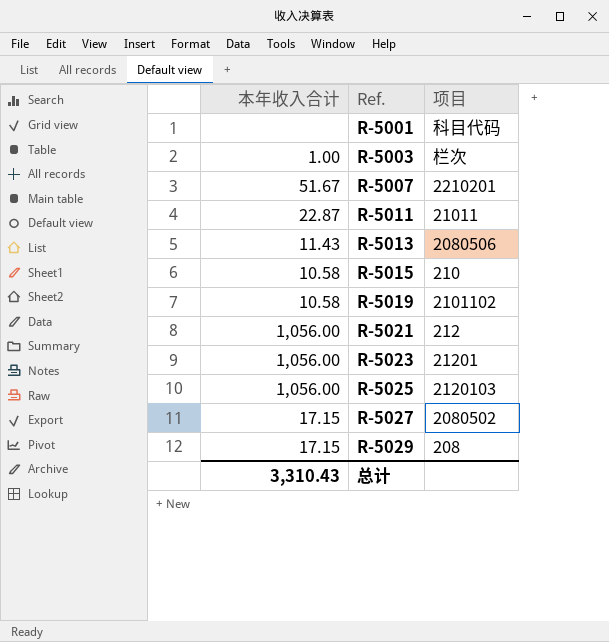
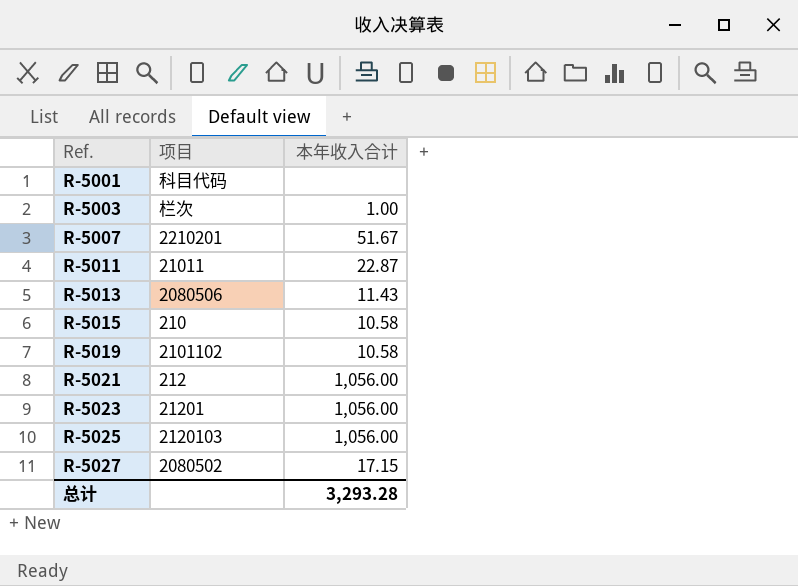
column 本年收入合计 | position: 1 -> 3
row R-5029: 17.15 | 208 -> none
总计 | 本年收入合计: 3,310.43 -> 3,293.28

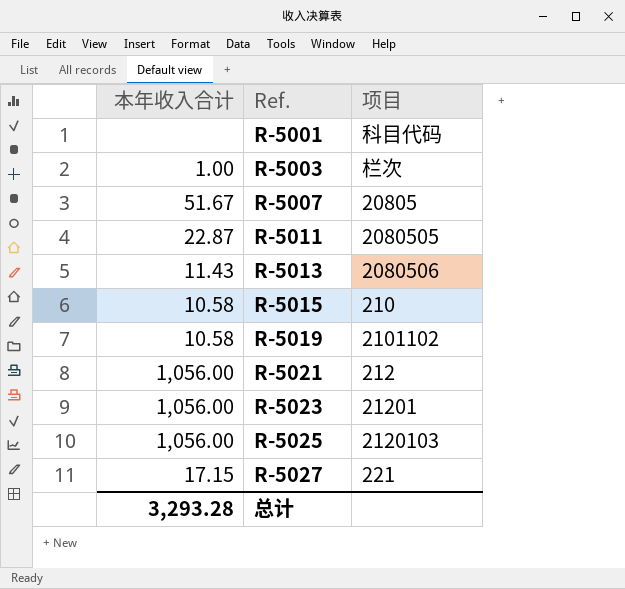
column 本年收入合计 | position: 3 -> 1
R-5007 | 项目: 2210201 -> 20805
R-5011 | 项目: 21011 -> 2080505
R-5027 | 项目: 2080502 -> 221

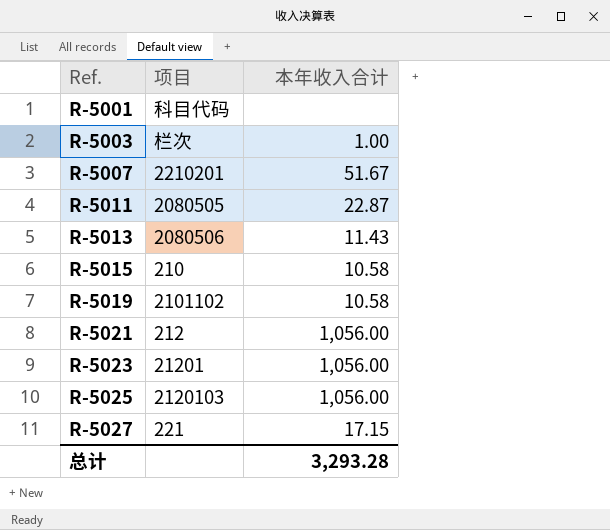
column 本年收入合计 | position: 1 -> 3
R-5007 | 项目: 20805 -> 2210201

